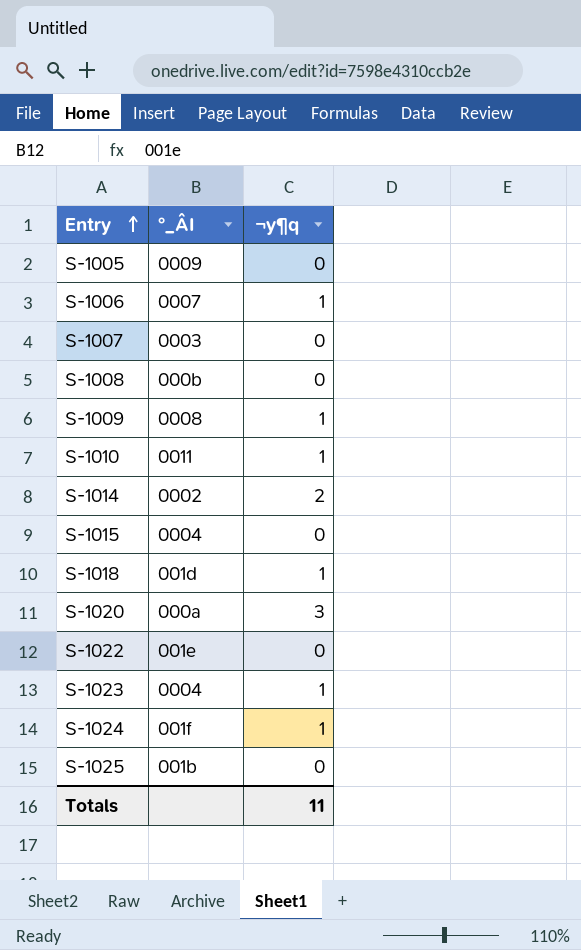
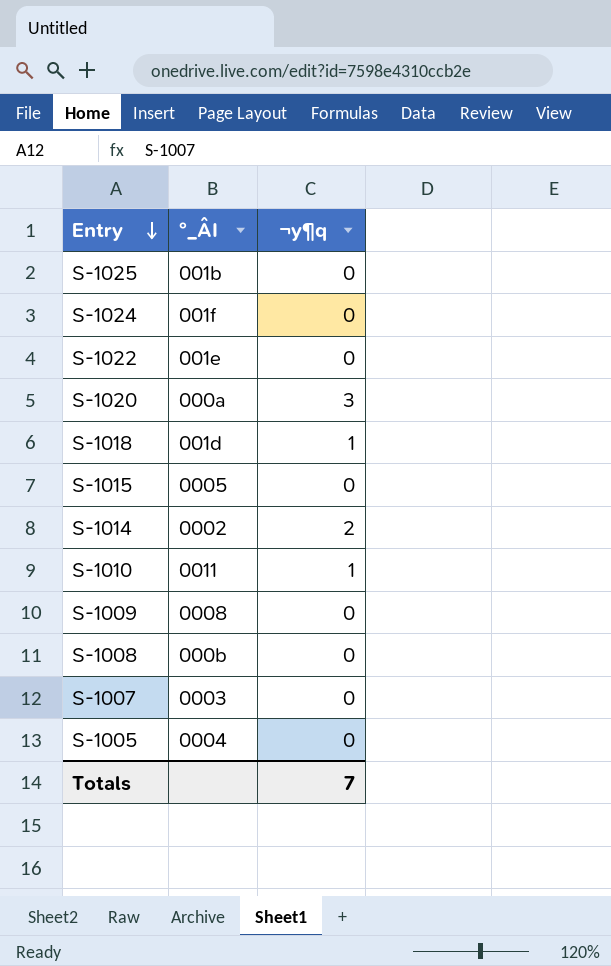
row order: Entry ascending -> Entry descending
row S-1006: 0007 | 1 -> none
row S-1023: 0004 | 1 -> none
S-1024 | ¬y¶q: 1 -> 0
S-1015 | °_ÂI: 0004 -> 0005
S-1009 | ¬y¶q: 1 -> 0
S-1005 | °_ÂI: 0009 -> 0004
Totals | ¬y¶q: 11 -> 7

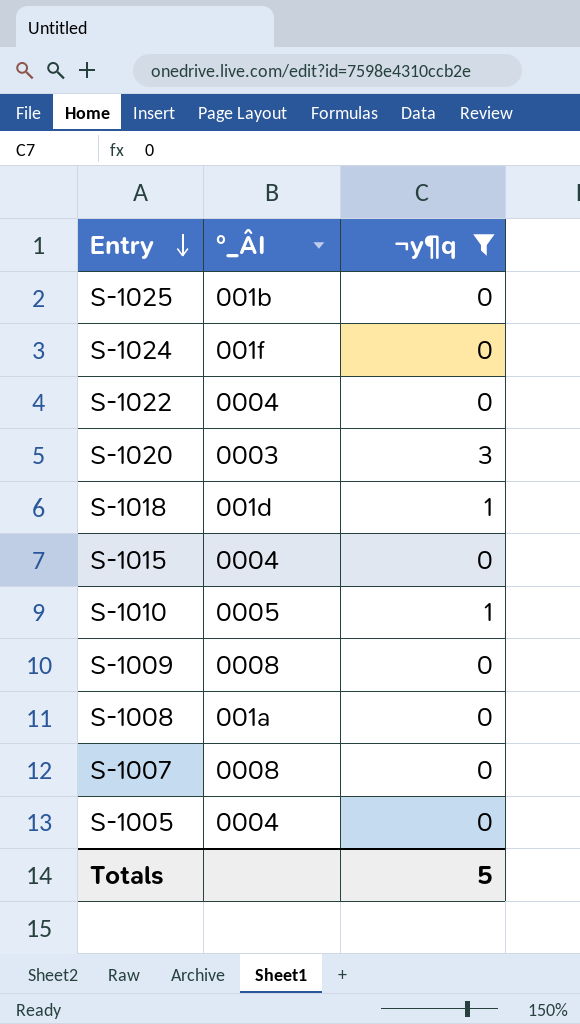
filter: none -> ¬y¶q != 2
S-1022 | °_ÂI: 001e -> 0004
S-1020 | °_ÂI: 000a -> 0003
S-1015 | °_ÂI: 0005 -> 0004
S-1010 | °_ÂI: 0011 -> 0005
S-1008 | °_ÂI: 000b -> 001a
S-1007 | °_ÂI: 0003 -> 0008
Totals | ¬y¶q: 7 -> 5

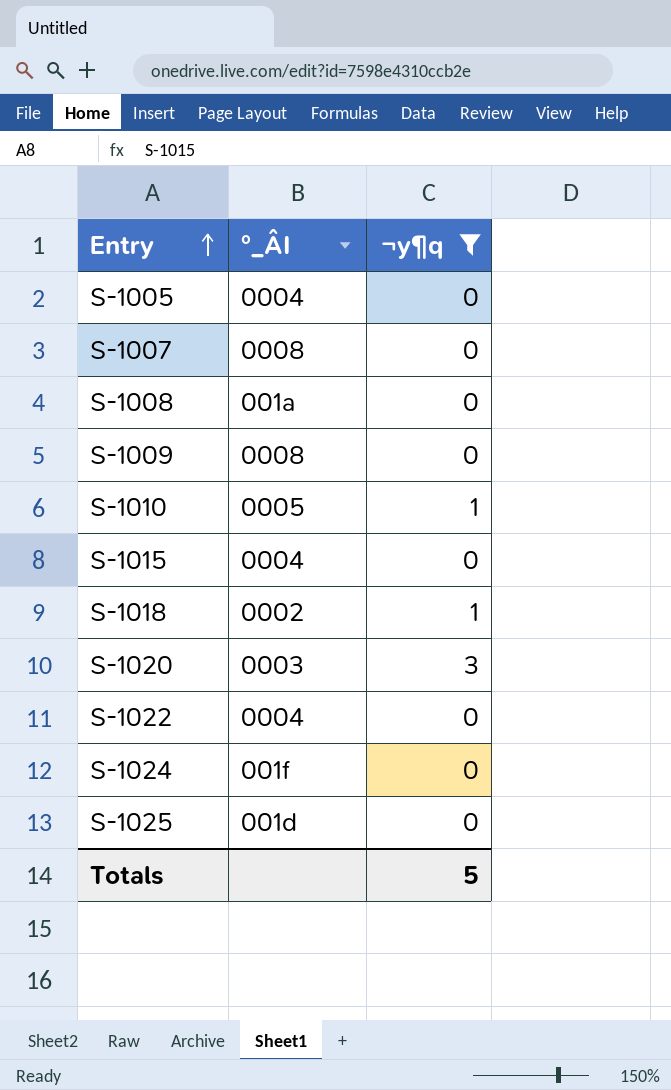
row order: Entry descending -> Entry ascending
S-1018 | °_ÂI: 001d -> 0002
S-1025 | °_ÂI: 001b -> 001d

